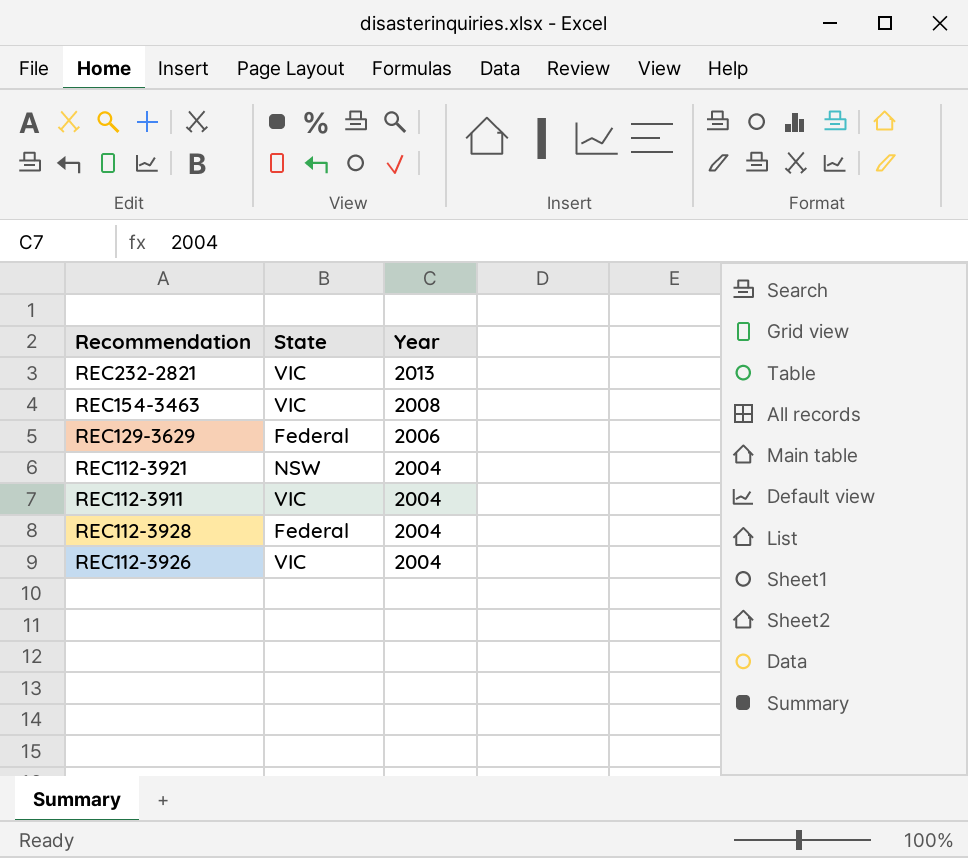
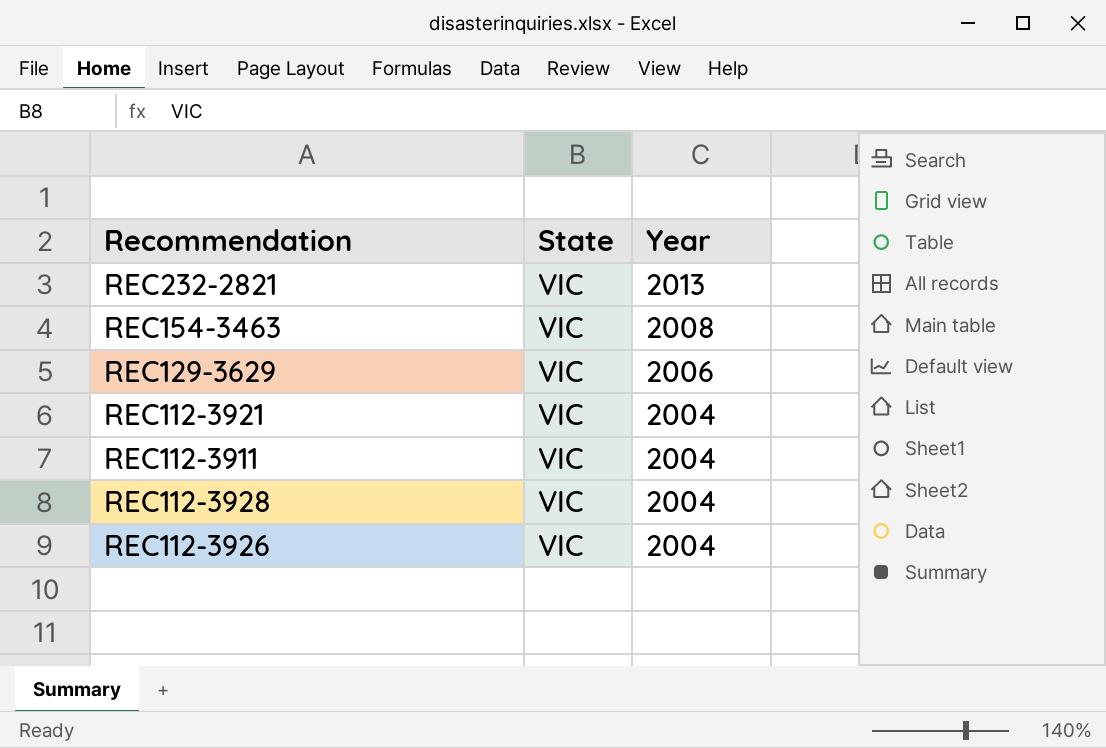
REC129-3629 | State: Federal -> VIC
REC112-3921 | State: NSW -> VIC
REC112-3928 | State: Federal -> VIC

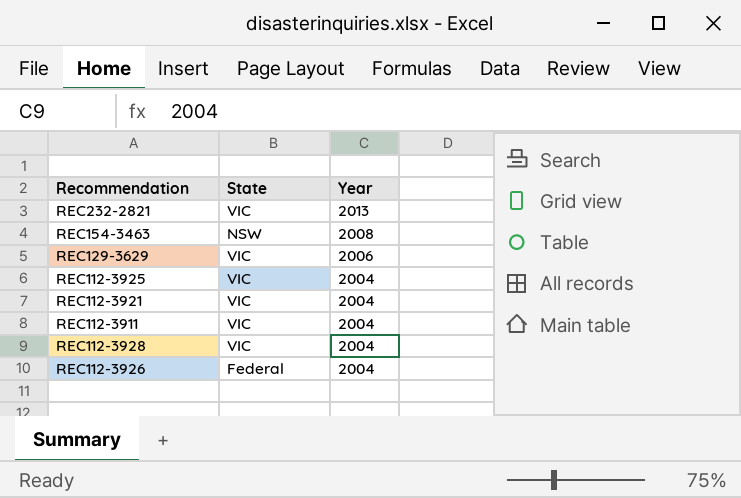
REC154-3463 | State: VIC -> NSW
row REC112-3925: none -> VIC | 2004
REC112-3926 | State: VIC -> Federal

